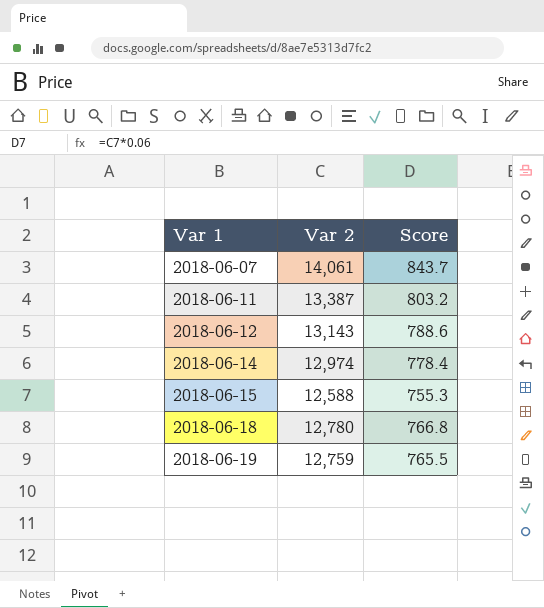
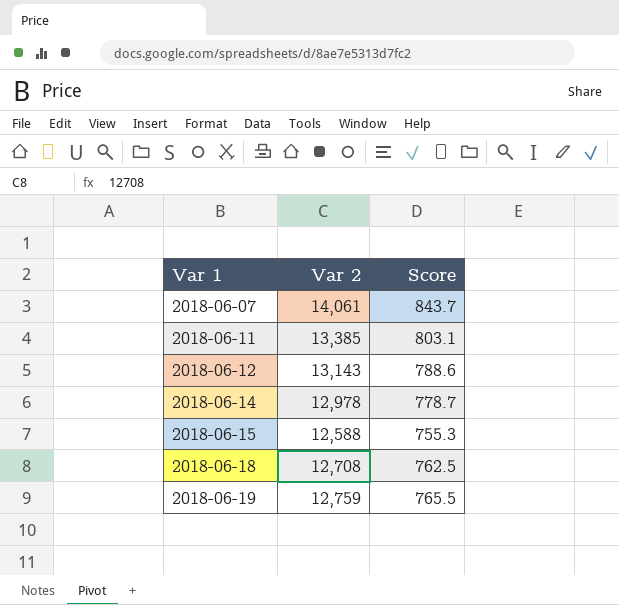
2018-06-11 | Var 2: 13,387 -> 13,385
2018-06-11 | Score: 803.2 -> 803.1
2018-06-14 | Var 2: 12,974 -> 12,978
2018-06-14 | Score: 778.4 -> 778.7
2018-06-18 | Var 2: 12,780 -> 12,708
2018-06-18 | Score: 766.8 -> 762.5

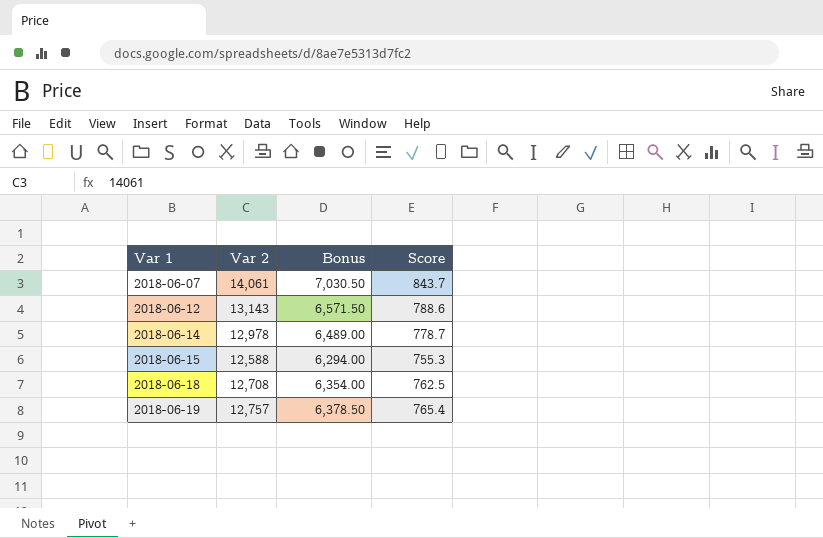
column Bonus | formula: none -> [Var 2] * 0.5
row 2018-06-11: 13,385 | 803.1 -> none
2018-06-19 | Var 2: 12,759 -> 12,757
2018-06-19 | Score: 765.5 -> 765.4

